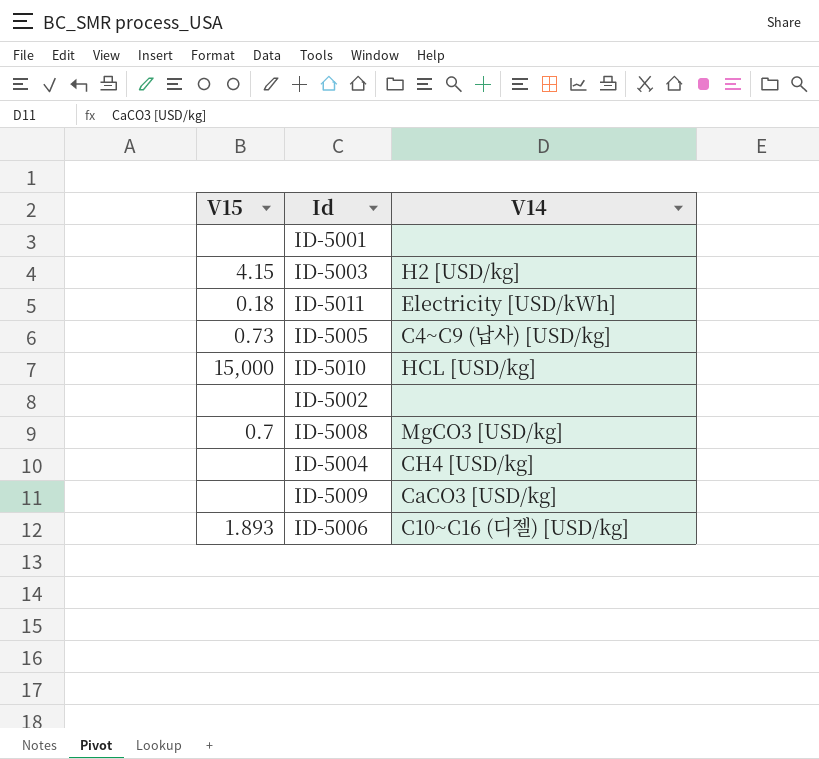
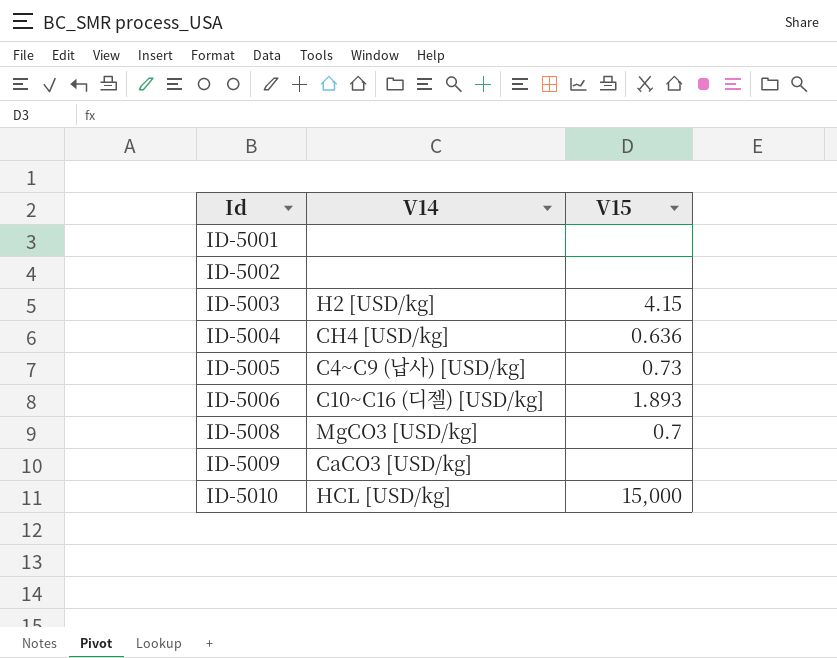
row order: none -> Id ascending
column V15 | position: 1 -> 3
row ID-5011: 0.18 | Electricity [USD/kWh] -> none
ID-5004 | V15: none -> 0.636

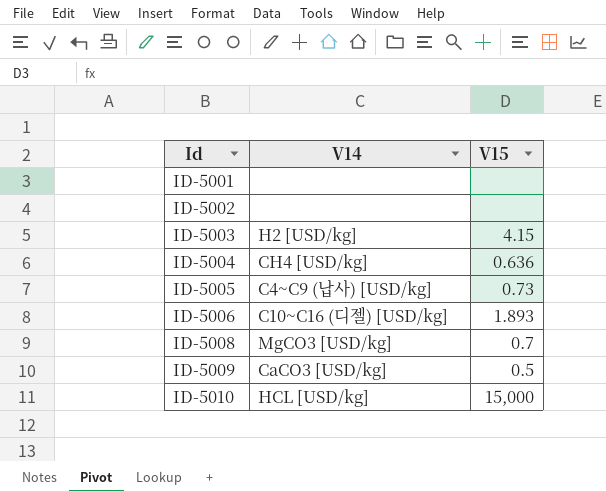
ID-5009 | V15: none -> 0.5

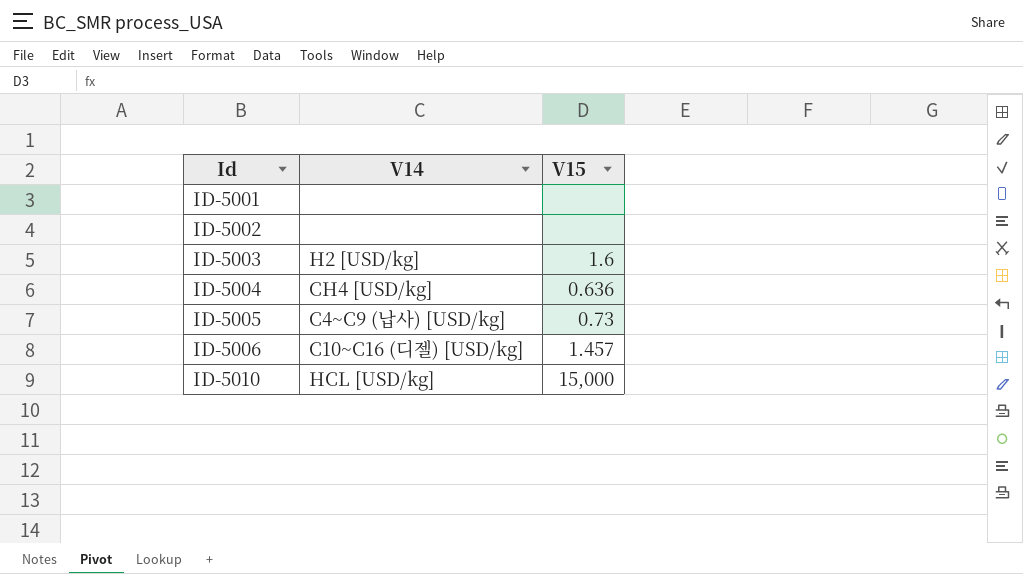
row ID-5008: MgCO3 [USD/kg] | 0.7 -> none
row ID-5009: CaCO3 [USD/kg] | 0.5 -> none
ID-5003 | V15: 4.15 -> 1.6
ID-5006 | V15: 1.893 -> 1.457

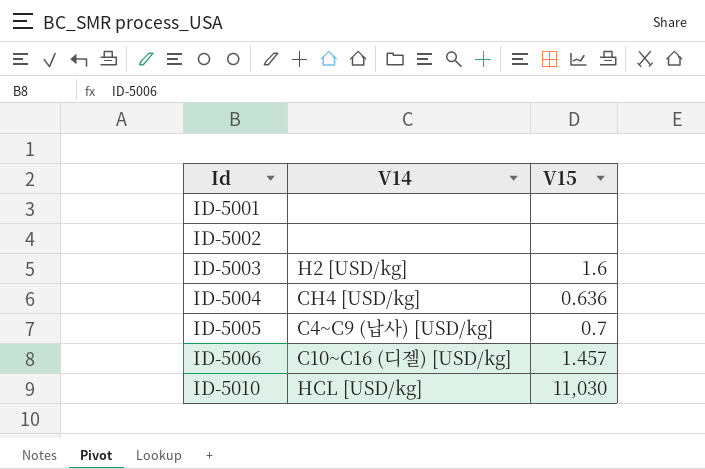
ID-5005 | V15: 0.73 -> 0.7
ID-5010 | V15: 15,000 -> 11,030

